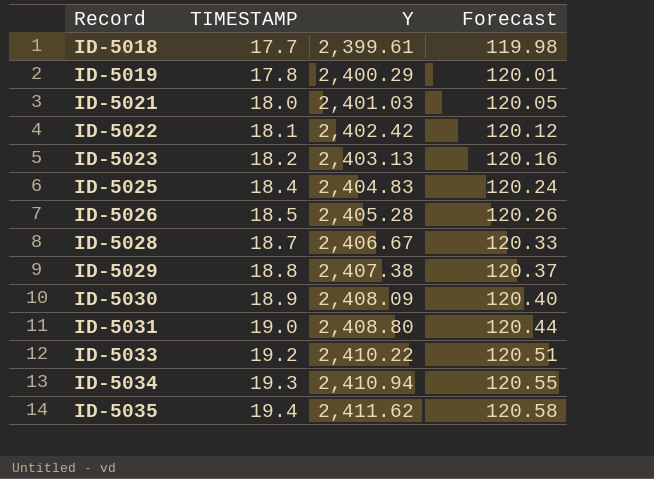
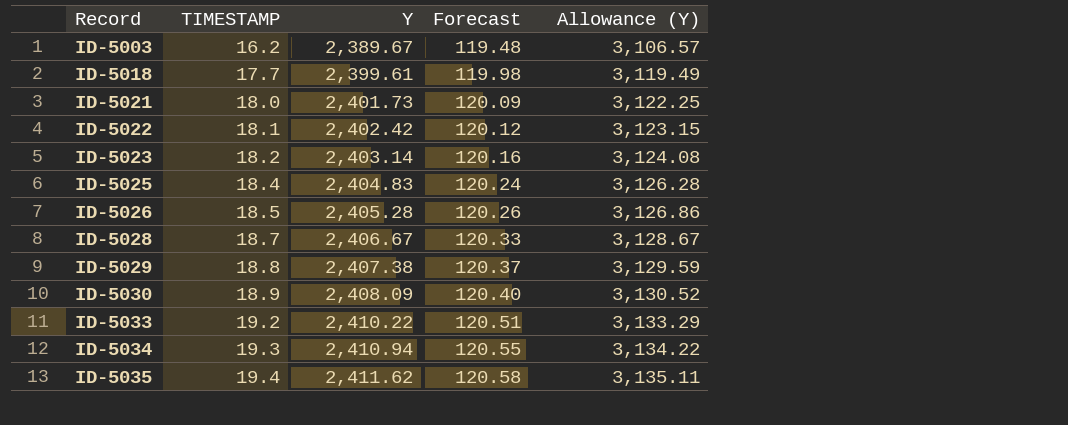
column Allowance (Y) | formula: none -> [Y] * 1.3
row ID-5019: 17.8 | 2,400.29 | 120.01 -> none
row ID-5031: 19.0 | 2,408.80 | 120.44 -> none
row ID-5003: none -> 16.2 | 2,389.67 | 119.48 | 3,106.57
ID-5021 | Y: 2,401.03 -> 2,401.73
ID-5021 | Forecast: 120.05 -> 120.09
ID-5023 | Y: 2,403.13 -> 2,403.14

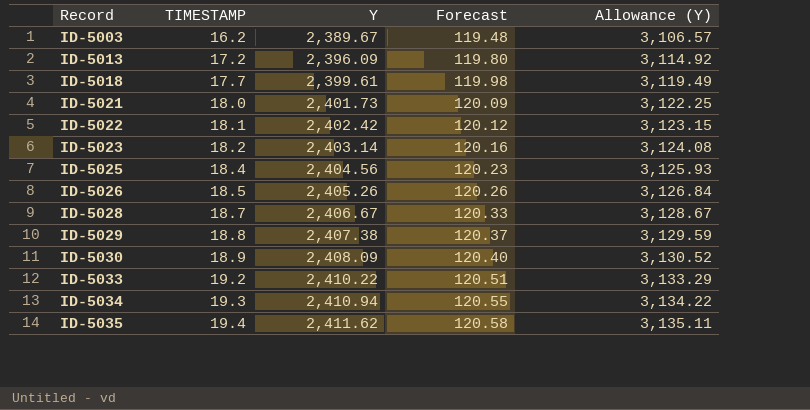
row ID-5013: none -> 17.2 | 2,396.09 | 119.80 | 3,114.92
ID-5025 | Y: 2,404.83 -> 2,404.56
ID-5025 | Forecast: 120.24 -> 120.23
ID-5025 | Allowance (Y): 3,126.28 -> 3,125.93
ID-5026 | Y: 2,405.28 -> 2,405.26
ID-5026 | Allowance (Y): 3,126.86 -> 3,126.84

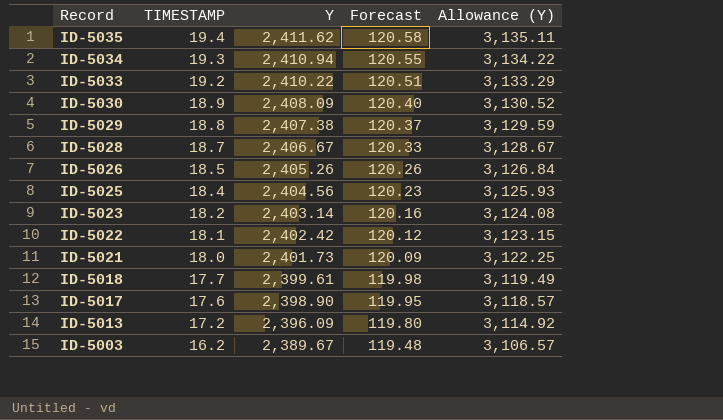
row order: Record ascending -> Record descending
row ID-5017: none -> 17.6 | 2,398.90 | 119.95 | 3,118.57

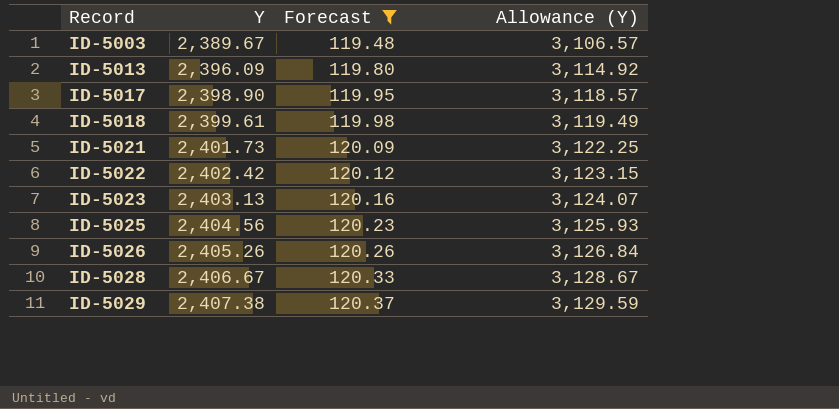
filter: none -> Forecast <= 120.37
row order: Record descending -> Record ascending
column TIMESTAMP | position: 2 -> none
ID-5023 | Y: 2,403.14 -> 2,403.13
ID-5023 | Allowance (Y): 3,124.08 -> 3,124.07

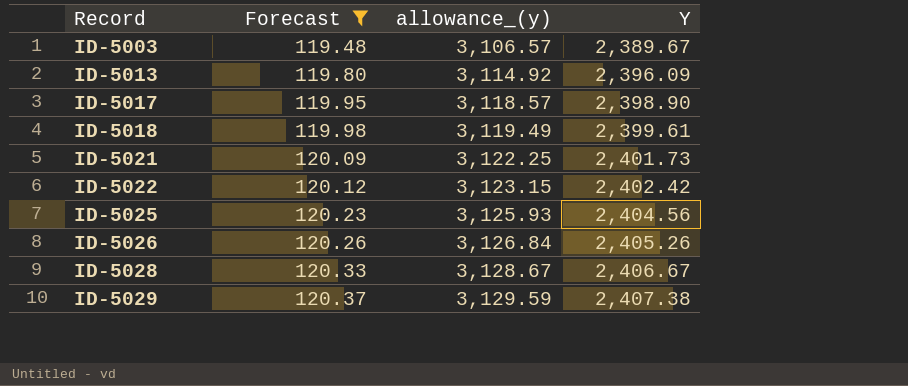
column name: Allowance (Y) -> allowance_(y)
column Y | position: 2 -> 4
row ID-5023: 2,403.13 | 120.16 | 3,124.07 -> none

